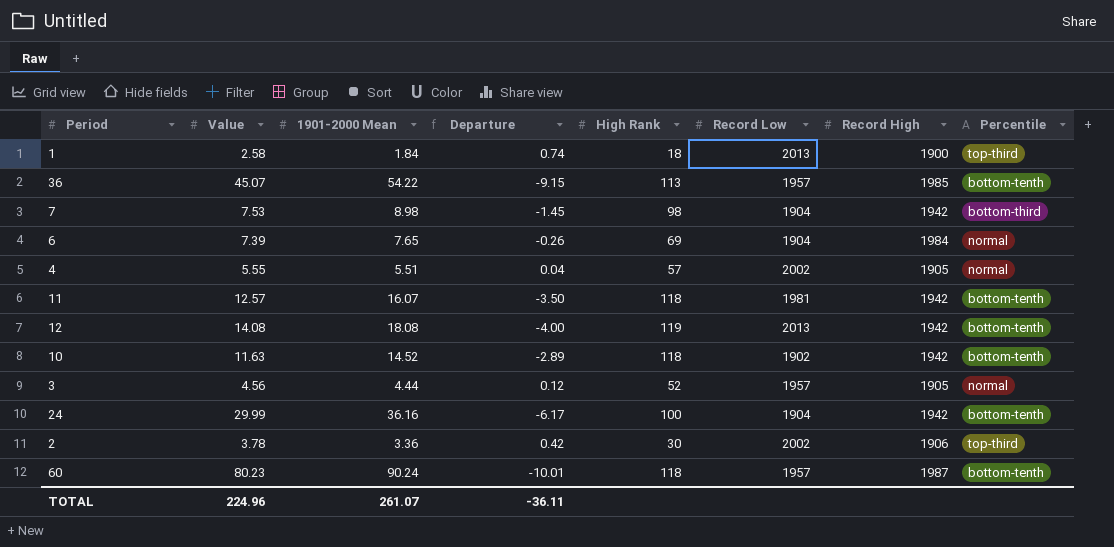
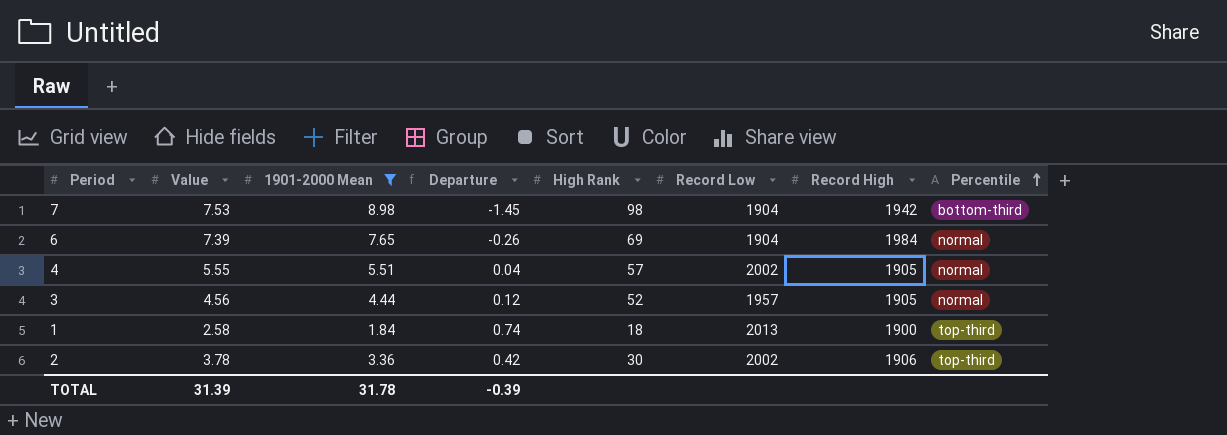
filter: none -> 1901-2000 Mean <= 8.98
row order: none -> Percentile ascending
TOTAL | Value: 224.96 -> 31.39
TOTAL | 1901-2000 Mean: 261.07 -> 31.78
TOTAL | Departure: -36.11 -> -0.39

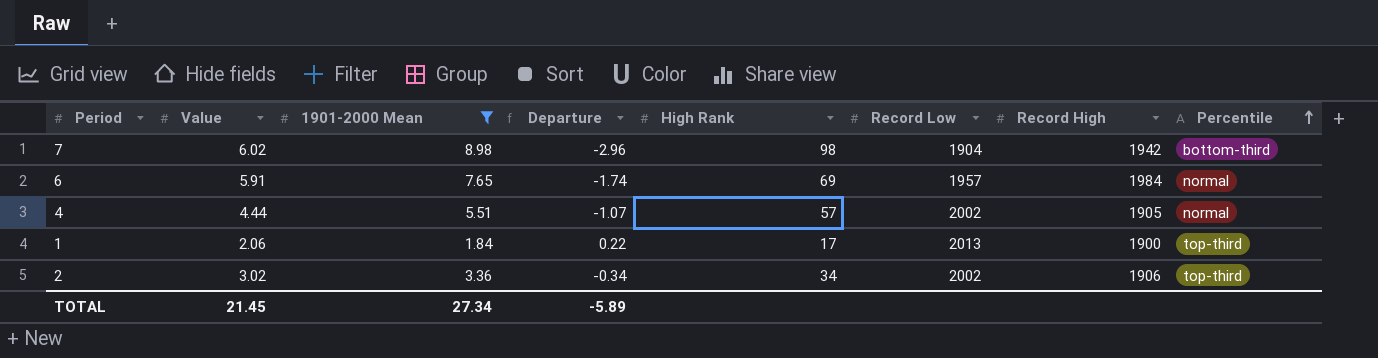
row 3: 4.56 | 4.44 | 0.12 | 52 | 1957 | 1905 | normal -> none
7 | Value: 7.53 -> 6.02
7 | Departure: -1.45 -> -2.96
6 | Value: 7.39 -> 5.91
6 | Departure: -0.26 -> -1.74
6 | Record Low: 1904 -> 1957
4 | Value: 5.55 -> 4.44
4 | Departure: 0.04 -> -1.07
1 | Value: 2.58 -> 2.06
1 | Departure: 0.74 -> 0.22
1 | High Rank: 18 -> 17
2 | Value: 3.78 -> 3.02
2 | Departure: 0.42 -> -0.34
2 | High Rank: 30 -> 34
TOTAL | Value: 31.39 -> 21.45
TOTAL | 1901-2000 Mean: 31.78 -> 27.34
TOTAL | Departure: -0.39 -> -5.89

